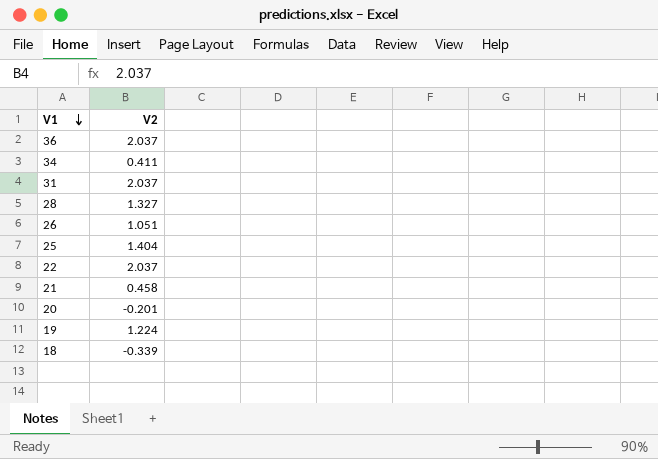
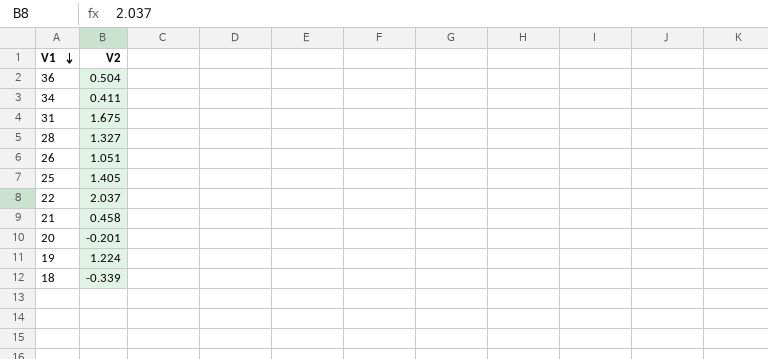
36 | V2: 2.037 -> 0.504
31 | V2: 2.037 -> 1.675
25 | V2: 1.404 -> 1.405

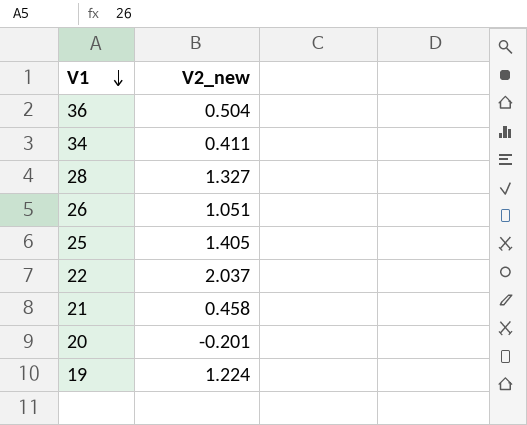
column name: V2 -> V2_new
row 31: 1.675 -> none
row 18: -0.339 -> none

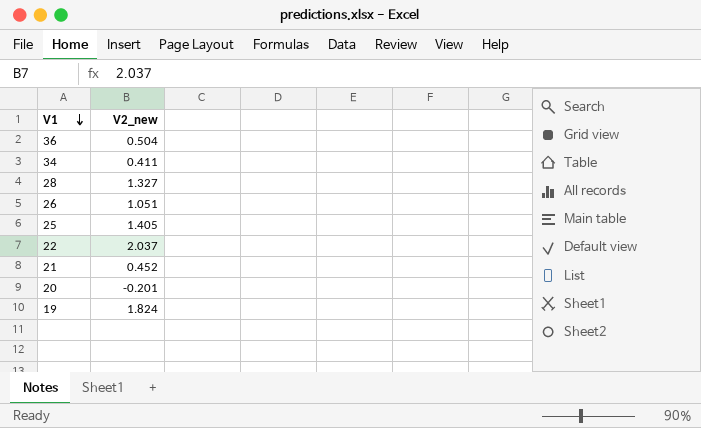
21 | V2_new: 0.458 -> 0.452
19 | V2_new: 1.224 -> 1.824

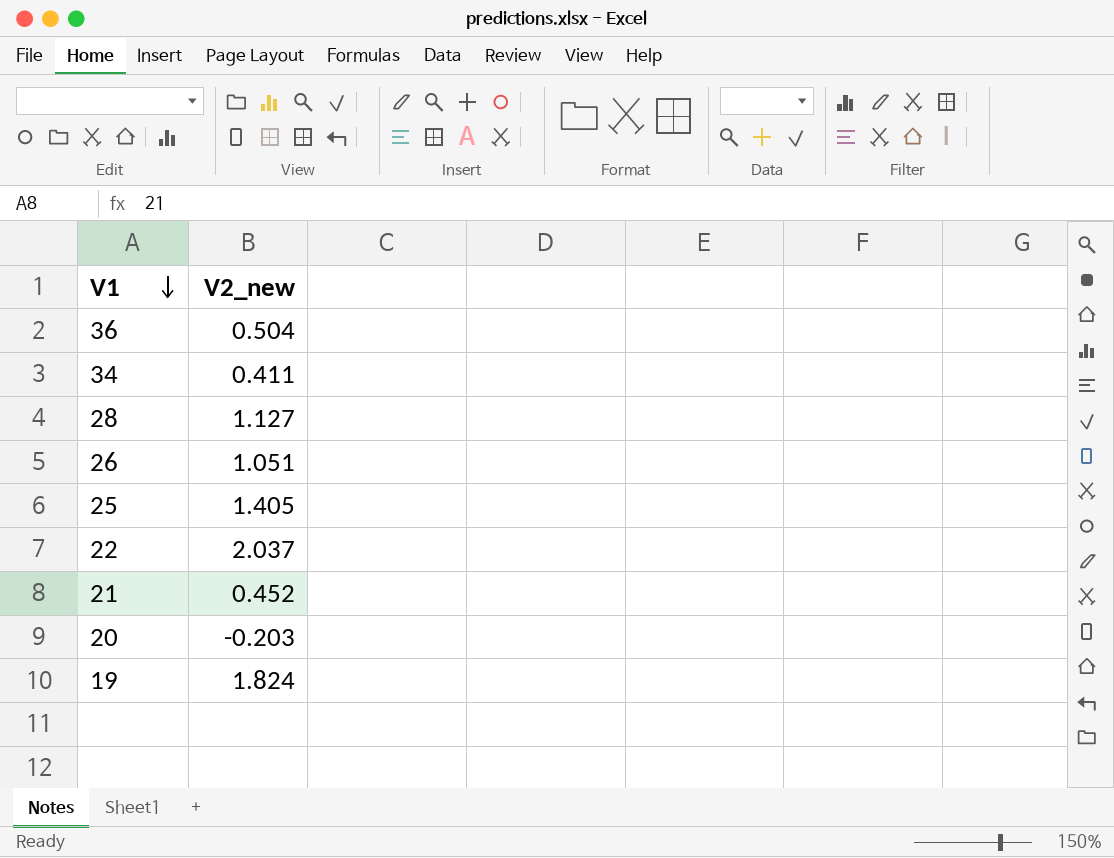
28 | V2_new: 1.327 -> 1.127
20 | V2_new: -0.201 -> -0.203

